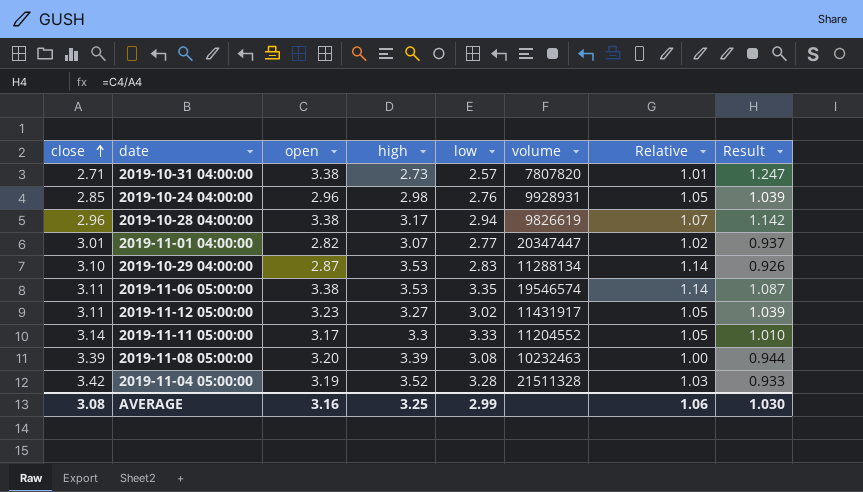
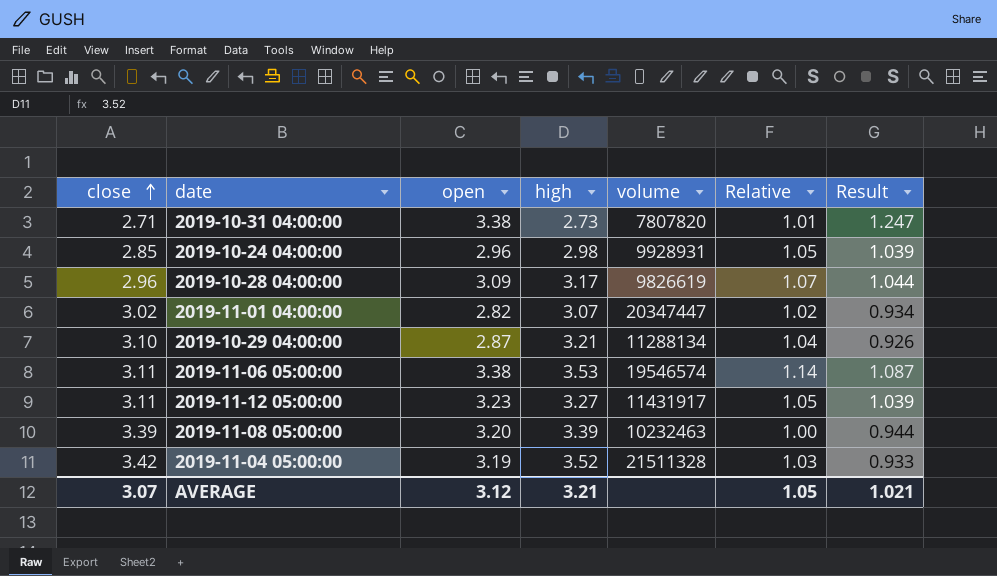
column low | position: 5 -> none
row 2019-11-11 05:00:00: 3.14 | 3.17 | 3.3 | 3.33 | 11204552 | 1.05 | 1.010 -> none
2019-10-28 04:00:00 | open: 3.38 -> 3.09
2019-10-28 04:00:00 | Result: 1.142 -> 1.044
2019-11-01 04:00:00 | close: 3.01 -> 3.02
2019-11-01 04:00:00 | Result: 0.937 -> 0.934
2019-10-29 04:00:00 | high: 3.53 -> 3.21
2019-10-29 04:00:00 | Relative: 1.14 -> 1.04
AVERAGE | close: 3.08 -> 3.07
AVERAGE | open: 3.16 -> 3.12
AVERAGE | high: 3.25 -> 3.21
AVERAGE | Relative: 1.06 -> 1.05
AVERAGE | Result: 1.030 -> 1.021

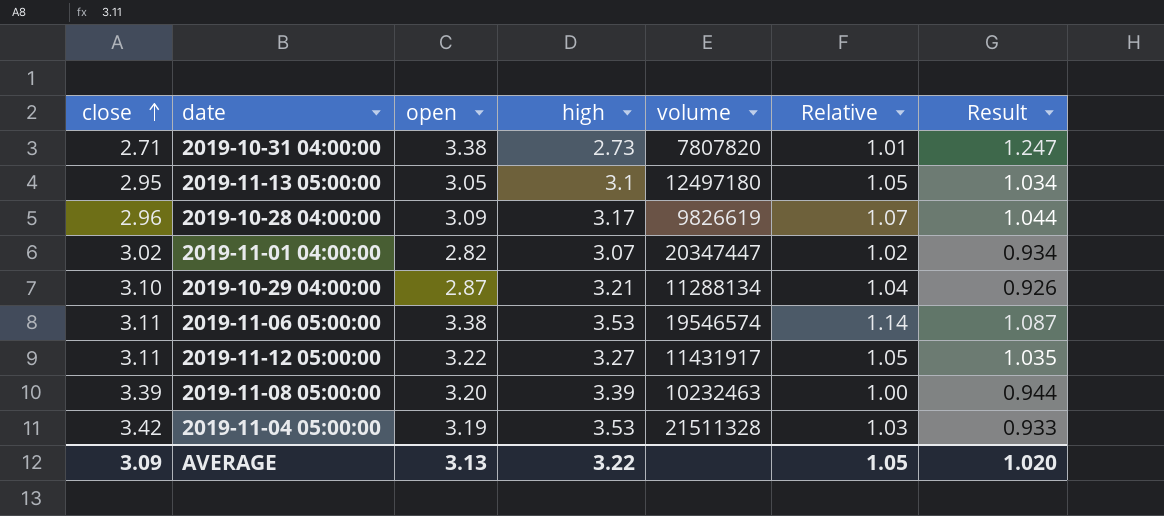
row 2019-10-24 04:00:00: 2.85 | 2.96 | 2.98 | 9928931 | 1.05 | 1.039 -> none
row 2019-11-13 05:00:00: none -> 2.95 | 3.05 | 3.1 | 12497180 | 1.05 | 1.034
2019-11-12 05:00:00 | open: 3.23 -> 3.22
2019-11-12 05:00:00 | Result: 1.039 -> 1.035
2019-11-04 05:00:00 | high: 3.52 -> 3.53
AVERAGE | close: 3.07 -> 3.09
AVERAGE | open: 3.12 -> 3.13
AVERAGE | high: 3.21 -> 3.22
AVERAGE | Result: 1.021 -> 1.020

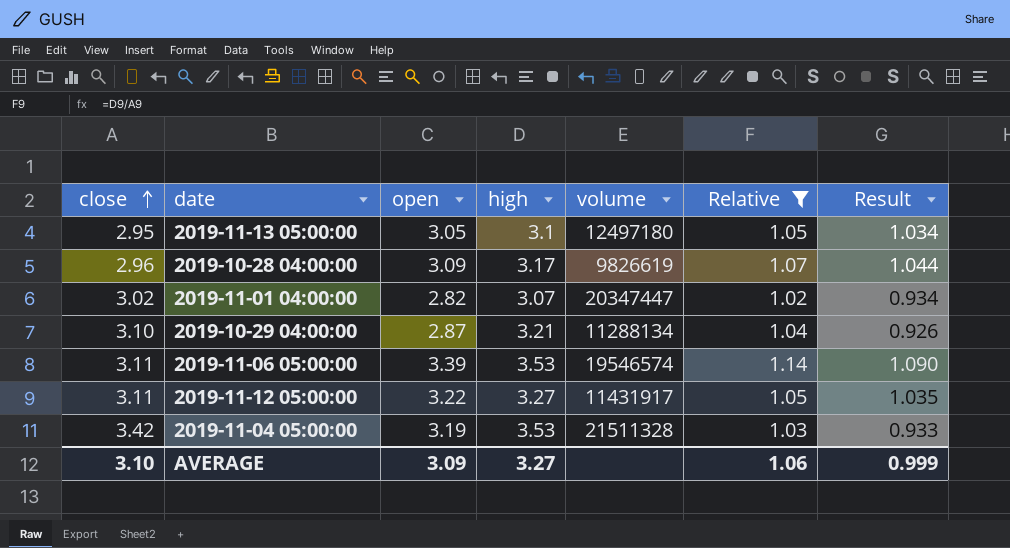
filter: none -> Relative >= 1.02
2019-11-06 05:00:00 | open: 3.38 -> 3.39
2019-11-06 05:00:00 | Result: 1.087 -> 1.090
AVERAGE | close: 3.09 -> 3.10
AVERAGE | open: 3.13 -> 3.09
AVERAGE | high: 3.22 -> 3.27
AVERAGE | Relative: 1.05 -> 1.06
AVERAGE | Result: 1.020 -> 0.999

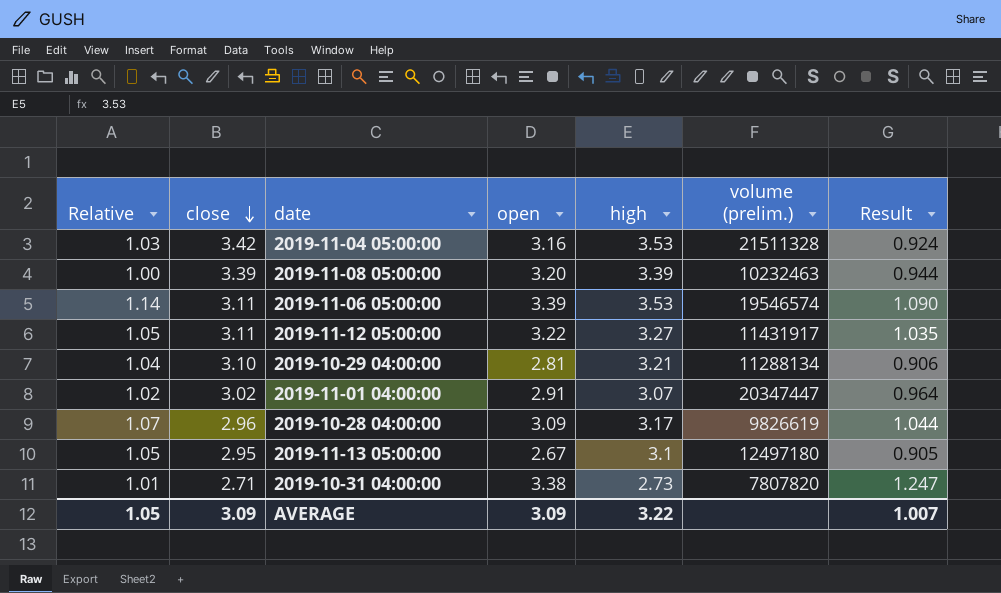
filter: Relative >= 1.02 -> none
row order: close ascending -> close descending
column Relative | position: 6 -> 1
column name: volume -> volume (prelim.)
2019-11-04 05:00:00 | open: 3.19 -> 3.16
2019-11-04 05:00:00 | Result: 0.933 -> 0.924
2019-10-29 04:00:00 | open: 2.87 -> 2.81
2019-10-29 04:00:00 | Result: 0.926 -> 0.906
2019-11-01 04:00:00 | open: 2.82 -> 2.91
2019-11-01 04:00:00 | Result: 0.934 -> 0.964
2019-11-13 05:00:00 | open: 3.05 -> 2.67
2019-11-13 05:00:00 | Result: 1.034 -> 0.905
AVERAGE | Relative: 1.06 -> 1.05
AVERAGE | close: 3.10 -> 3.09
AVERAGE | high: 3.27 -> 3.22
AVERAGE | Result: 0.999 -> 1.007

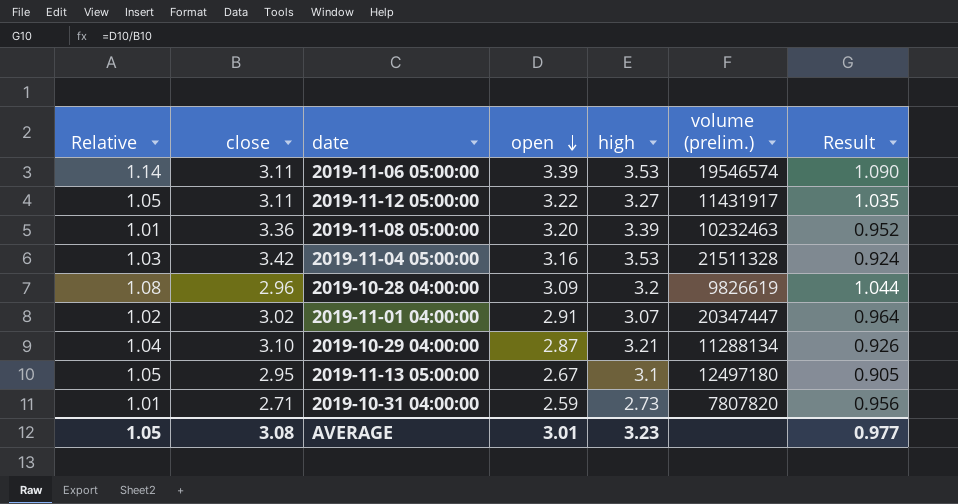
row order: close descending -> open descending
2019-11-08 05:00:00 | Relative: 1.00 -> 1.01
2019-11-08 05:00:00 | close: 3.39 -> 3.36
2019-11-08 05:00:00 | Result: 0.944 -> 0.952
2019-10-28 04:00:00 | Relative: 1.07 -> 1.08
2019-10-28 04:00:00 | high: 3.17 -> 3.2
2019-10-29 04:00:00 | open: 2.81 -> 2.87
2019-10-29 04:00:00 | Result: 0.906 -> 0.926
2019-10-31 04:00:00 | open: 3.38 -> 2.59
2019-10-31 04:00:00 | Result: 1.247 -> 0.956
AVERAGE | close: 3.09 -> 3.08
AVERAGE | open: 3.09 -> 3.01
AVERAGE | high: 3.22 -> 3.23
AVERAGE | Result: 1.007 -> 0.977

